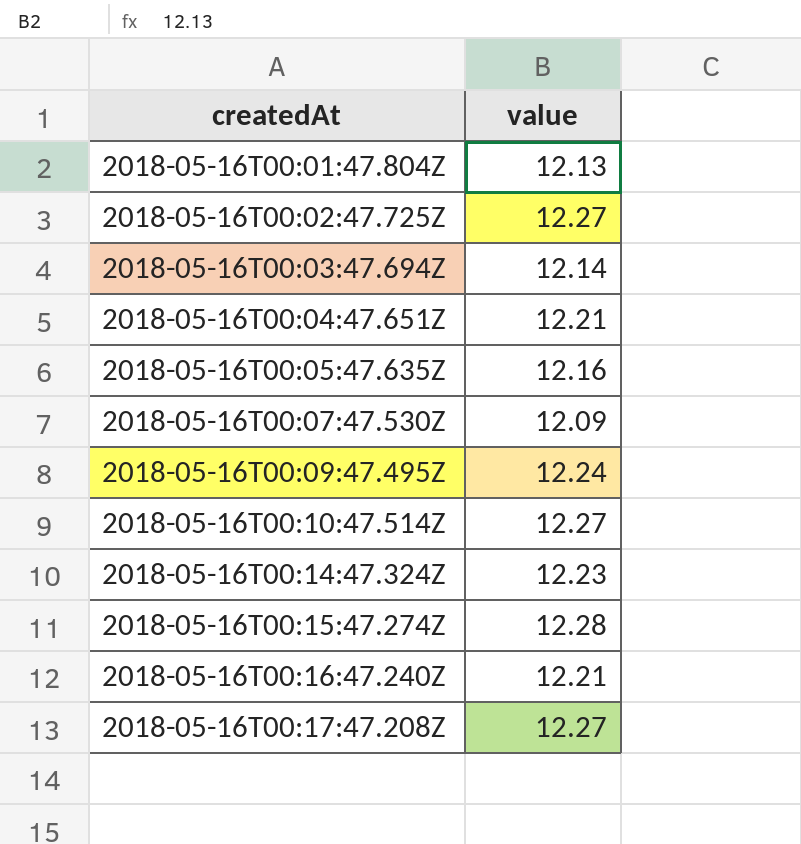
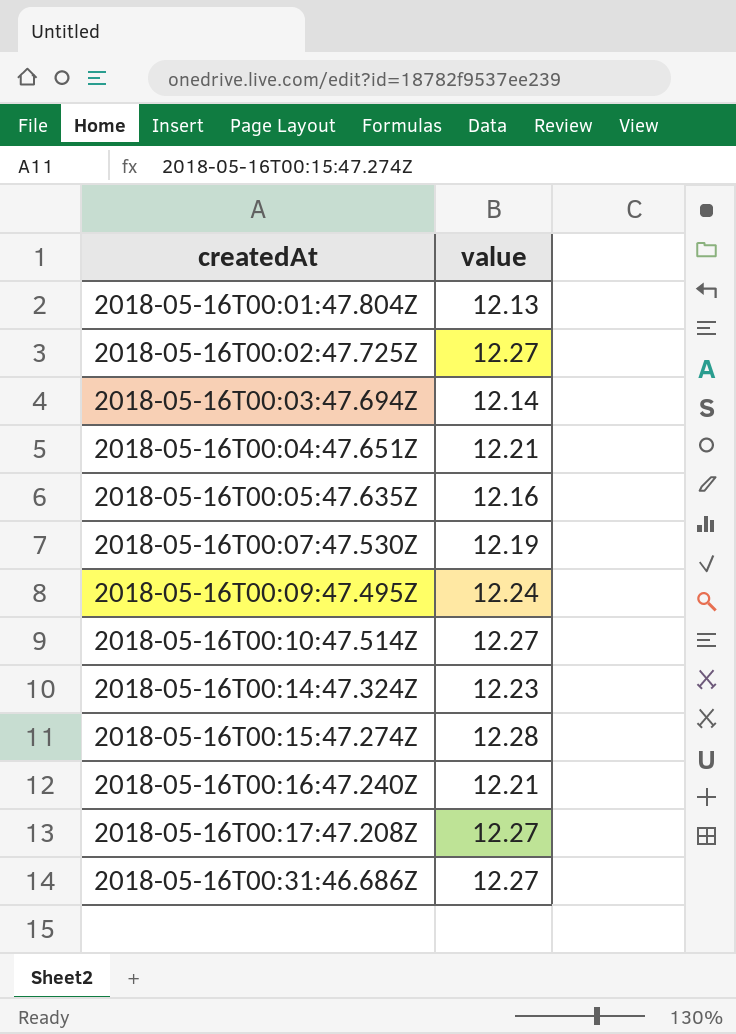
2018-05-16T00:07:47.530Z | value: 12.09 -> 12.19
row 2018-05-16T00:31:46.686Z: none -> 12.27

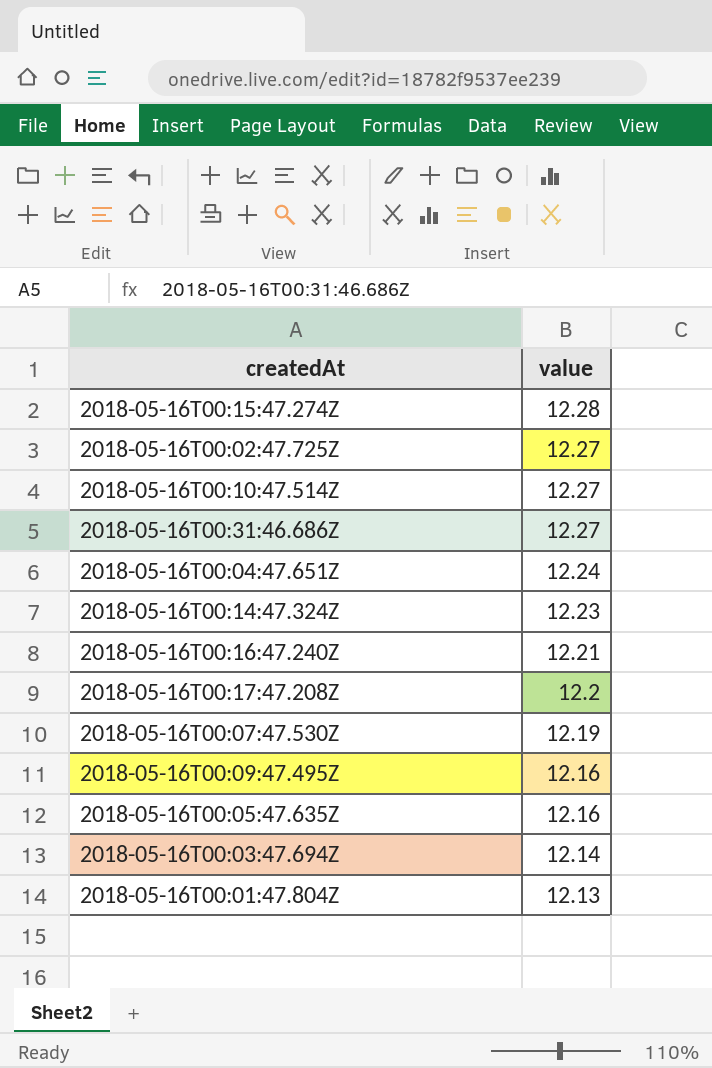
row order: createdAt ascending -> value descending
2018-05-16T00:04:47.651Z | value: 12.21 -> 12.24
2018-05-16T00:17:47.208Z | value: 12.27 -> 12.2
2018-05-16T00:09:47.495Z | value: 12.24 -> 12.16

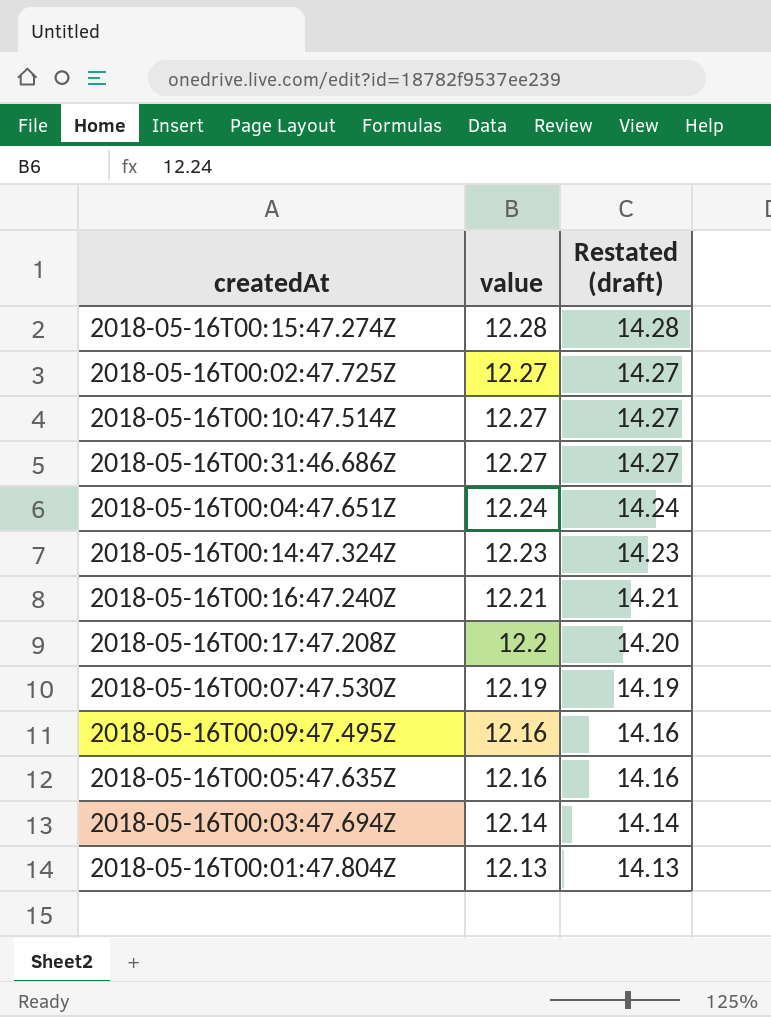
column Restated (draft) | formula: none -> [value] + 2

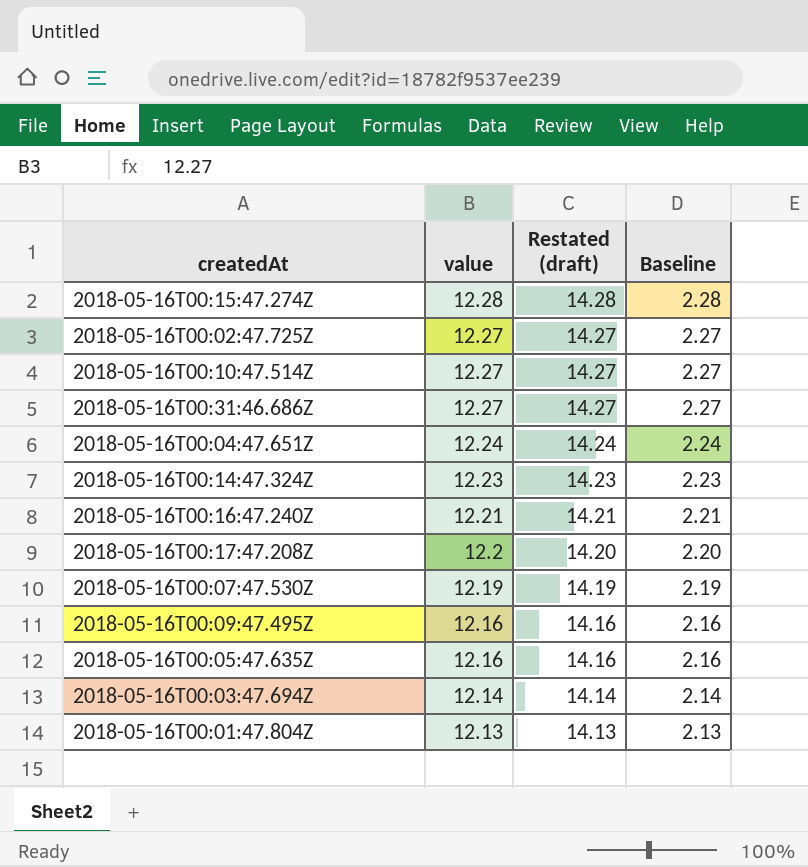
column Baseline | formula: none -> [value] - 10

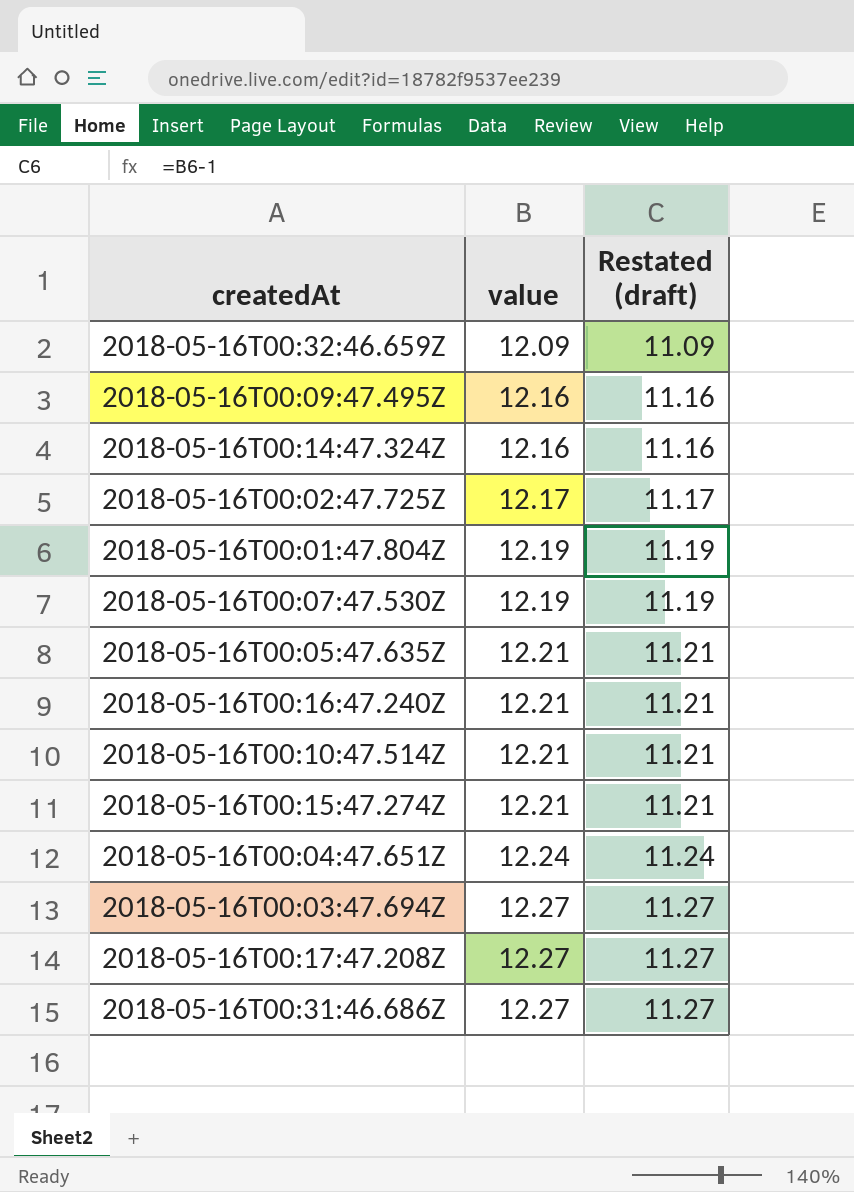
row order: value descending -> value ascending
column Baseline | formula: [value] - 10 -> none
column Restated (draft) | formula: [value] + 2 -> [value] - 1
row 2018-05-16T00:32:46.659Z: none -> 12.09 | 11.09
2018-05-16T00:14:47.324Z | value: 12.23 -> 12.16
2018-05-16T00:02:47.725Z | value: 12.27 -> 12.17
2018-05-16T00:01:47.804Z | value: 12.13 -> 12.19
2018-05-16T00:05:47.635Z | value: 12.16 -> 12.21
2018-05-16T00:10:47.514Z | value: 12.27 -> 12.21
2018-05-16T00:15:47.274Z | value: 12.28 -> 12.21
2018-05-16T00:03:47.694Z | value: 12.14 -> 12.27
2018-05-16T00:17:47.208Z | value: 12.2 -> 12.27

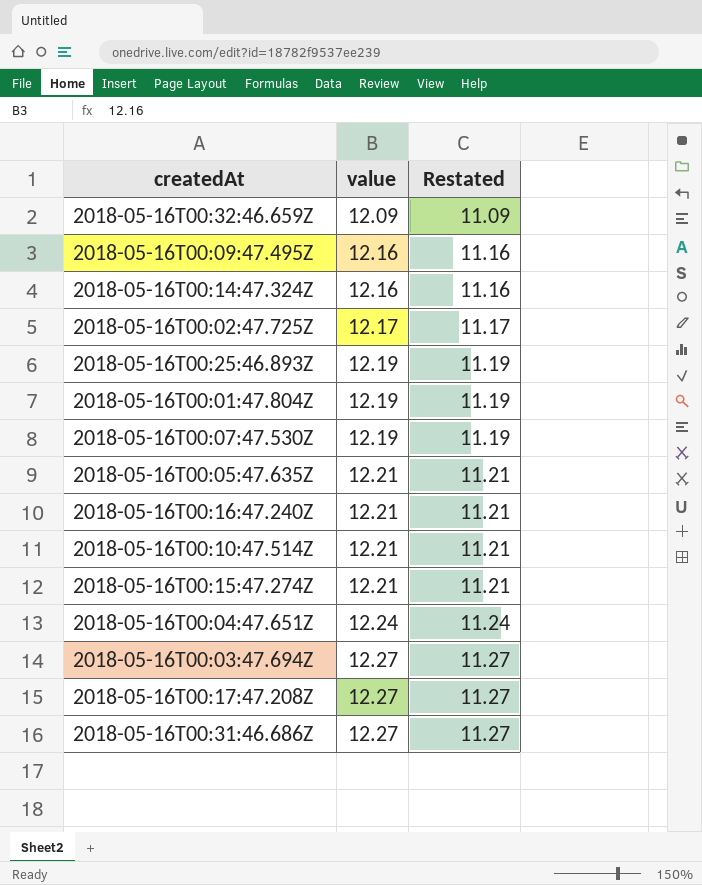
column name: Restated (draft) -> Restated
row 2018-05-16T00:25:46.893Z: none -> 12.19 | 11.19

